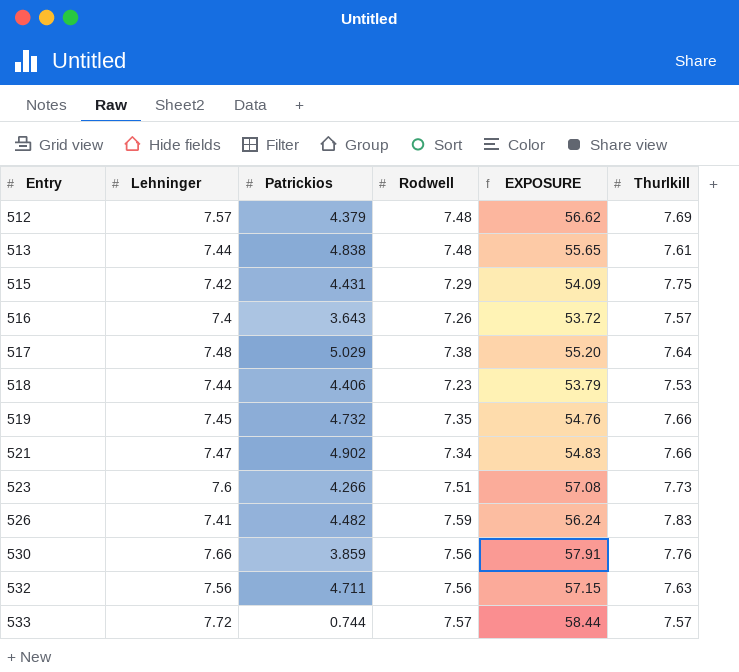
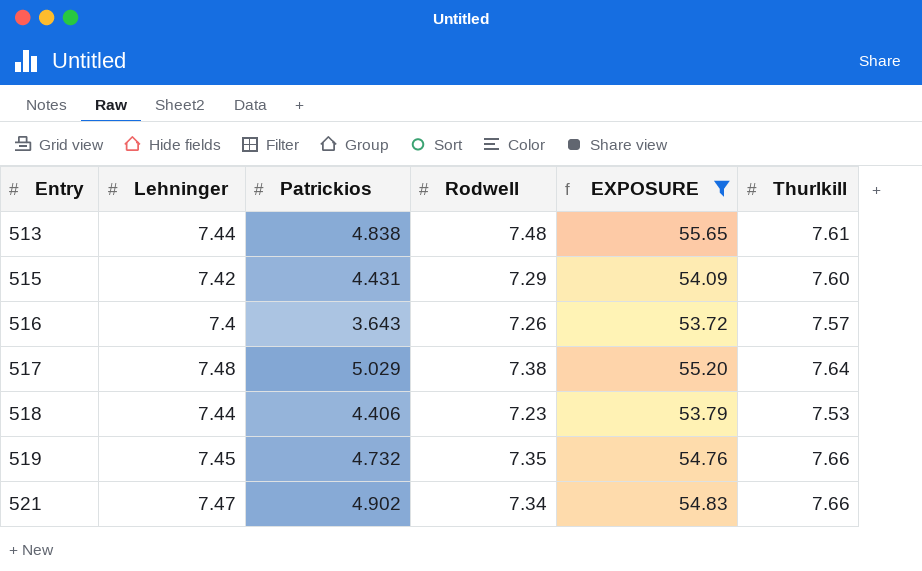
filter: none -> EXPOSURE <= 55.65
515 | Thurlkill: 7.75 -> 7.60

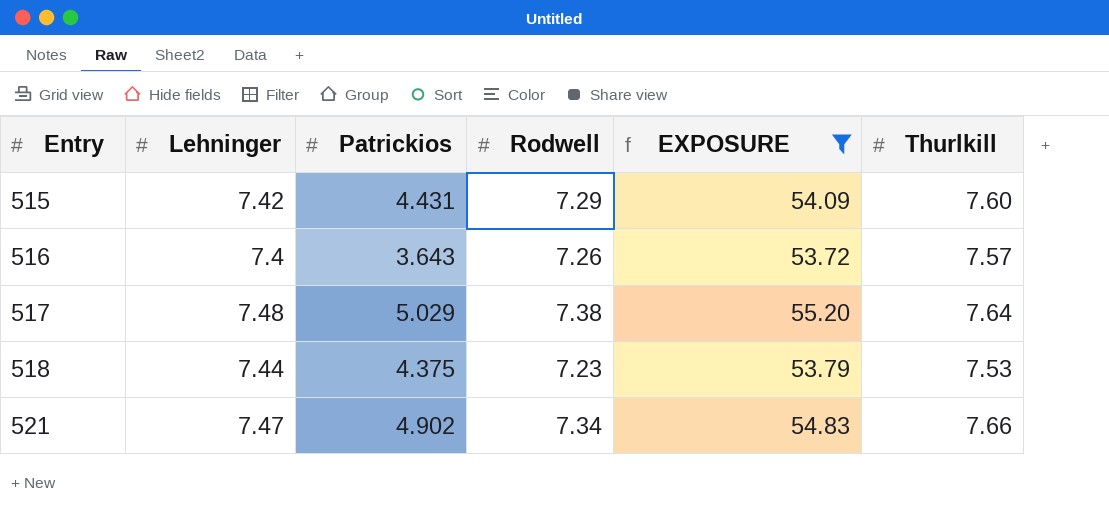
row 513: 7.44 | 4.838 | 7.48 | 55.65 | 7.61 -> none
row 519: 7.45 | 4.732 | 7.35 | 54.76 | 7.66 -> none
518 | Patrickios: 4.406 -> 4.375

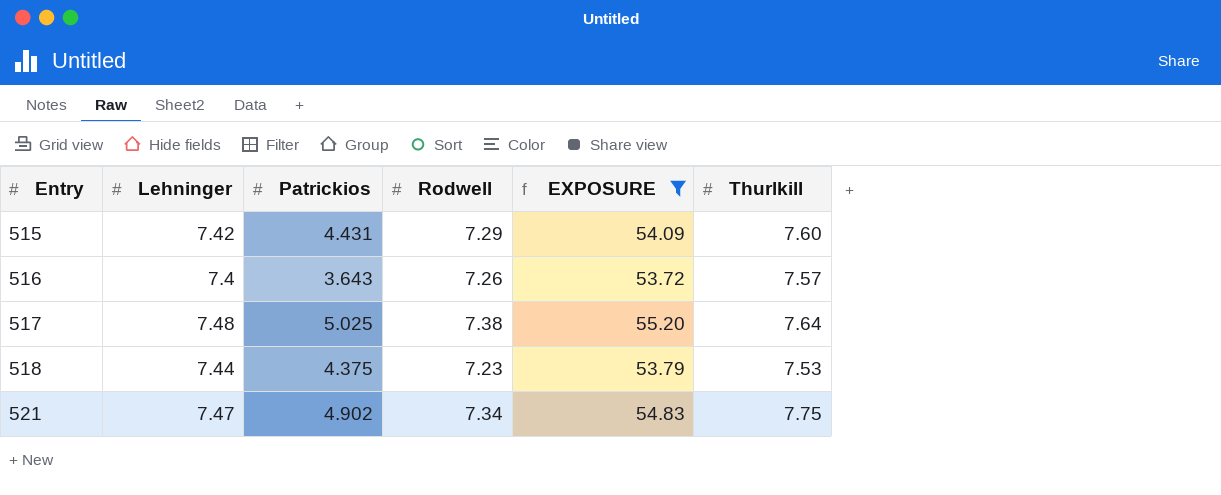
517 | Patrickios: 5.029 -> 5.025
521 | Thurlkill: 7.66 -> 7.75

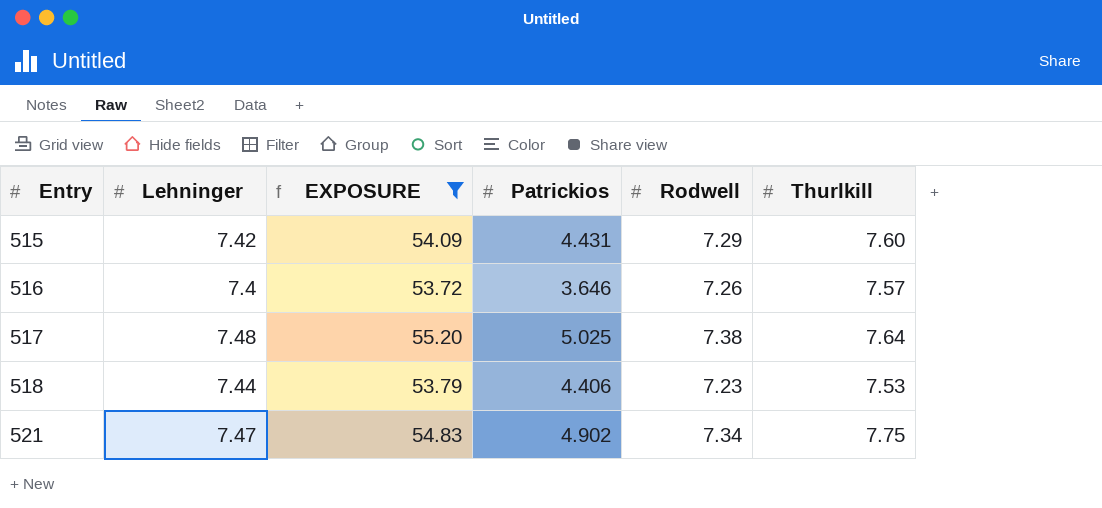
column EXPOSURE | position: 5 -> 3
516 | Patrickios: 3.643 -> 3.646
518 | Patrickios: 4.375 -> 4.406

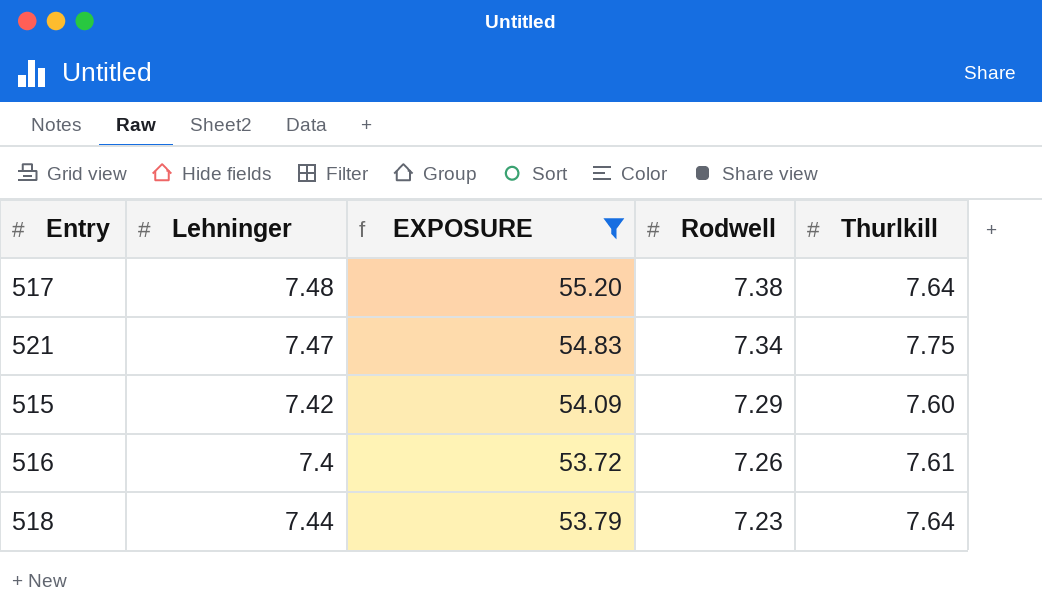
row order: Entry ascending -> Rodwell descending
column Patrickios | position: 4 -> none
516 | Thurlkill: 7.57 -> 7.61
518 | Thurlkill: 7.53 -> 7.64

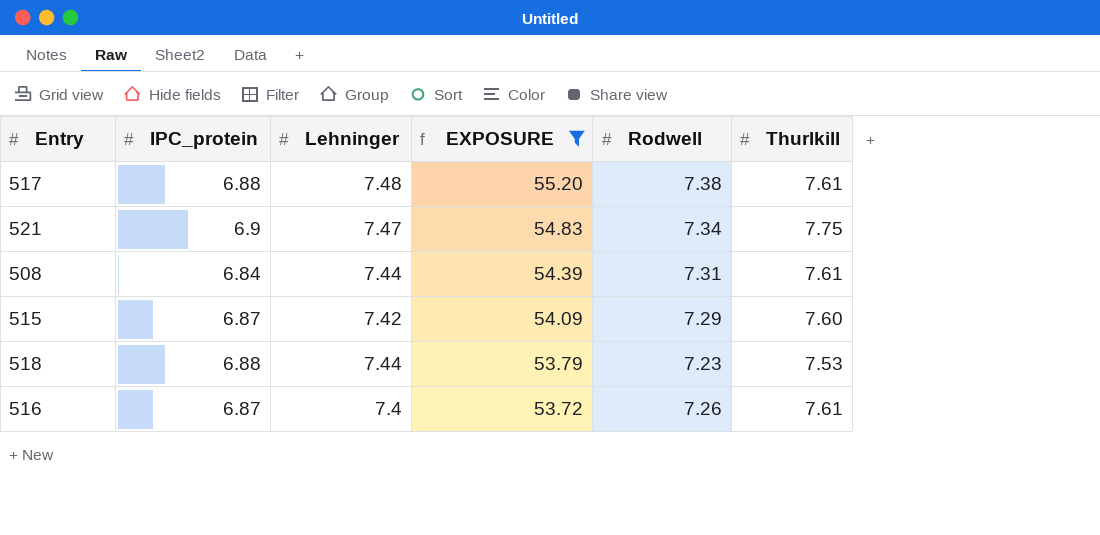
row order: Rodwell descending -> EXPOSURE descending
column IPC_protein | position: none -> 2
517 | Thurlkill: 7.64 -> 7.61
row 508: none -> 6.84 | 7.44 | 54.39 | 7.31 | 7.61
518 | Thurlkill: 7.64 -> 7.53

